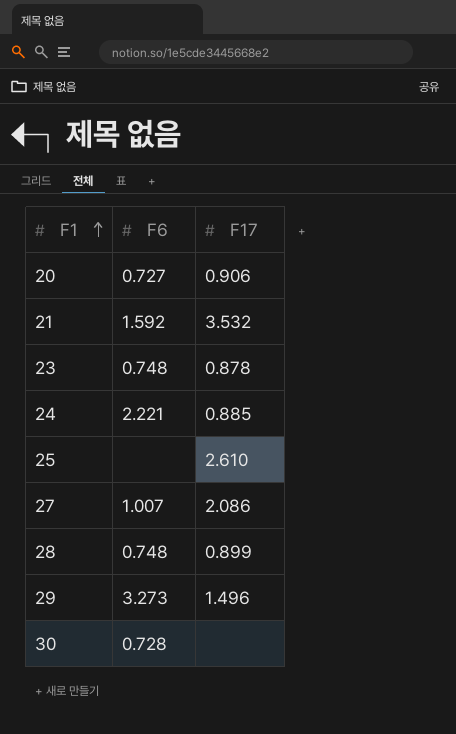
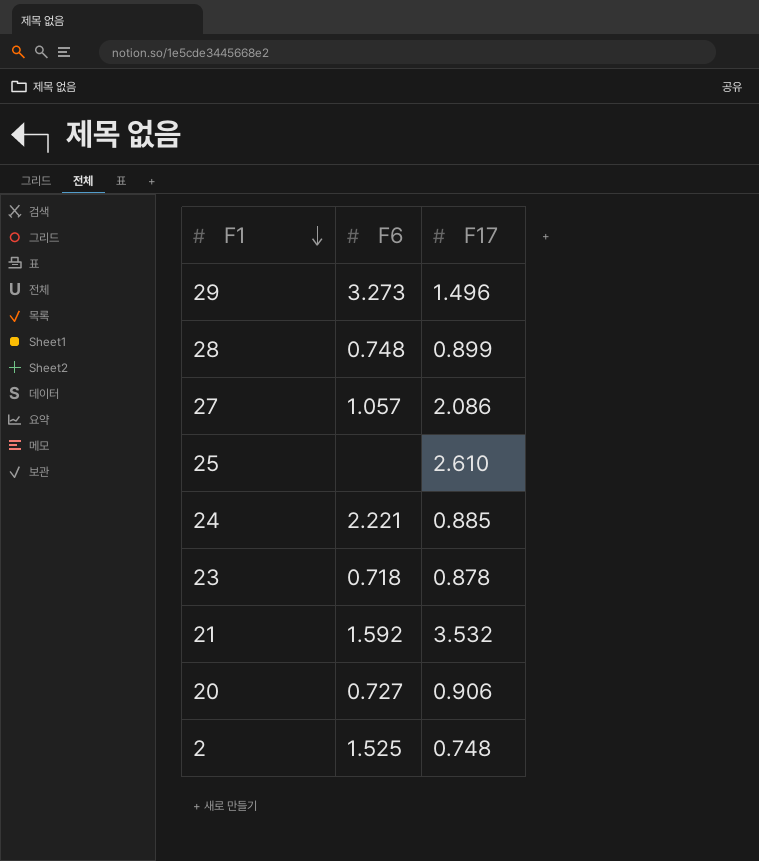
row order: F1 ascending -> F1 descending
row 30: 0.728 | none -> none
27 | F6: 1.007 -> 1.057
23 | F6: 0.748 -> 0.718
row 2: none -> 1.525 | 0.748

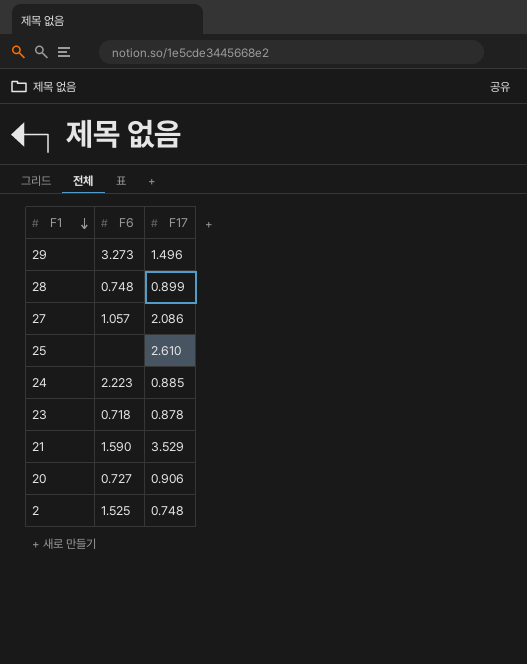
24 | F6: 2.221 -> 2.223
21 | F6: 1.592 -> 1.590
21 | F17: 3.532 -> 3.529

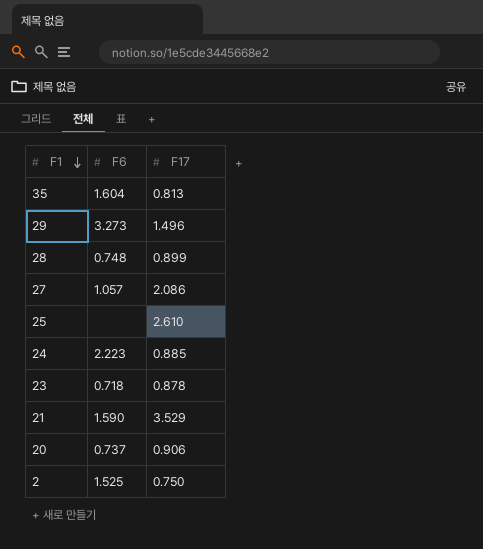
row 35: none -> 1.604 | 0.813
20 | F6: 0.727 -> 0.737
2 | F17: 0.748 -> 0.750

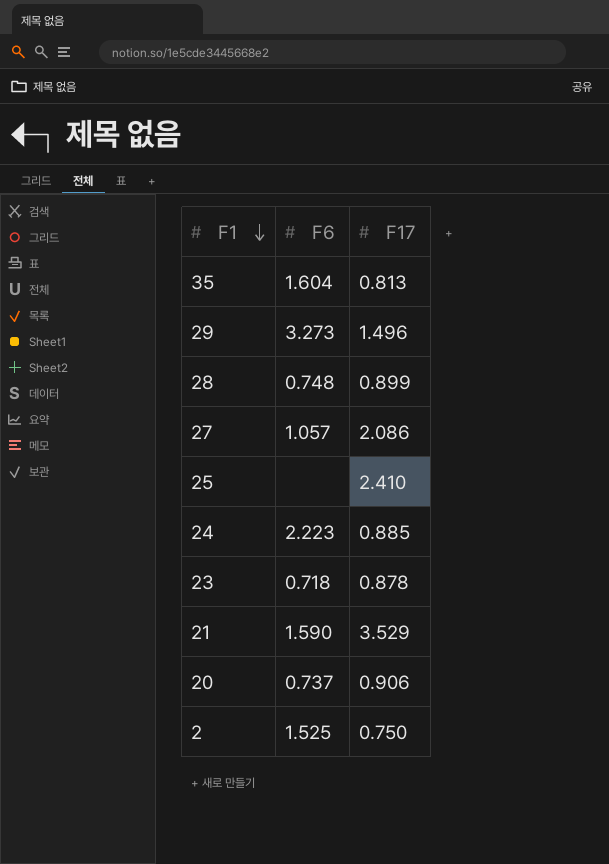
25 | F17: 2.610 -> 2.410

